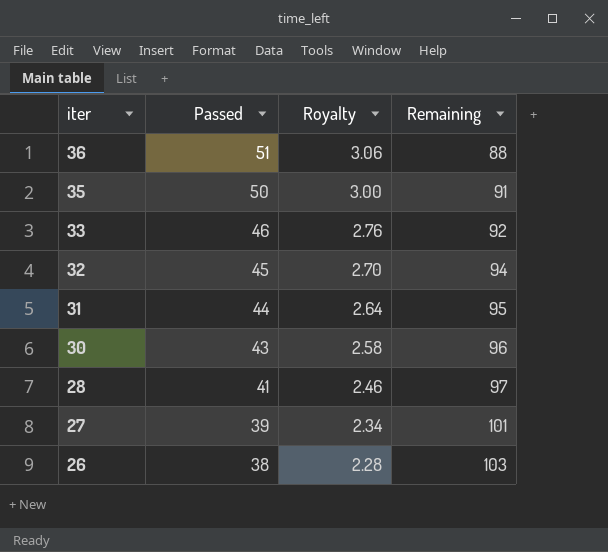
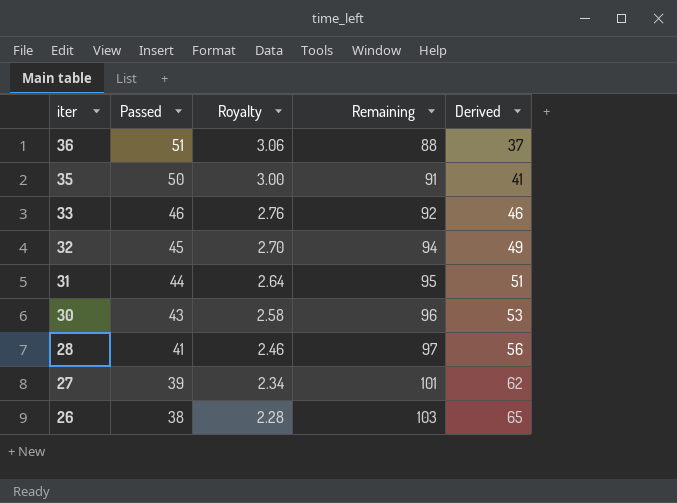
column Derived | formula: none -> [Remaining] - [Passed]

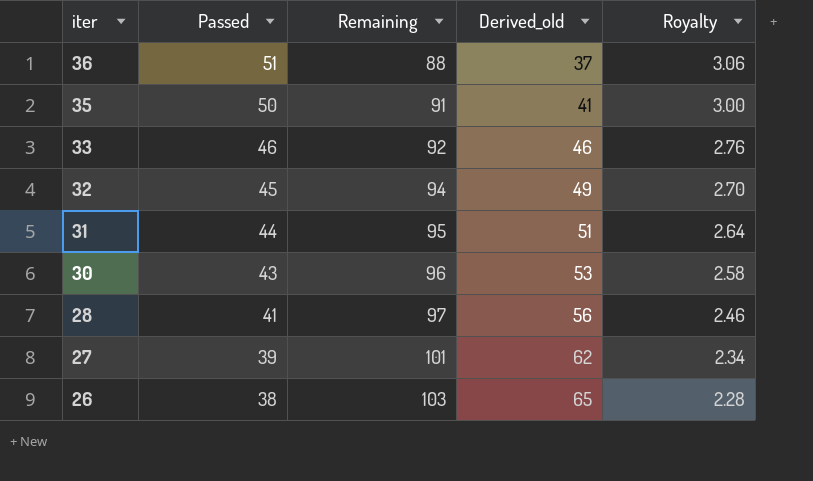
column name: Derived -> Derived_old
column Royalty | position: 3 -> 5

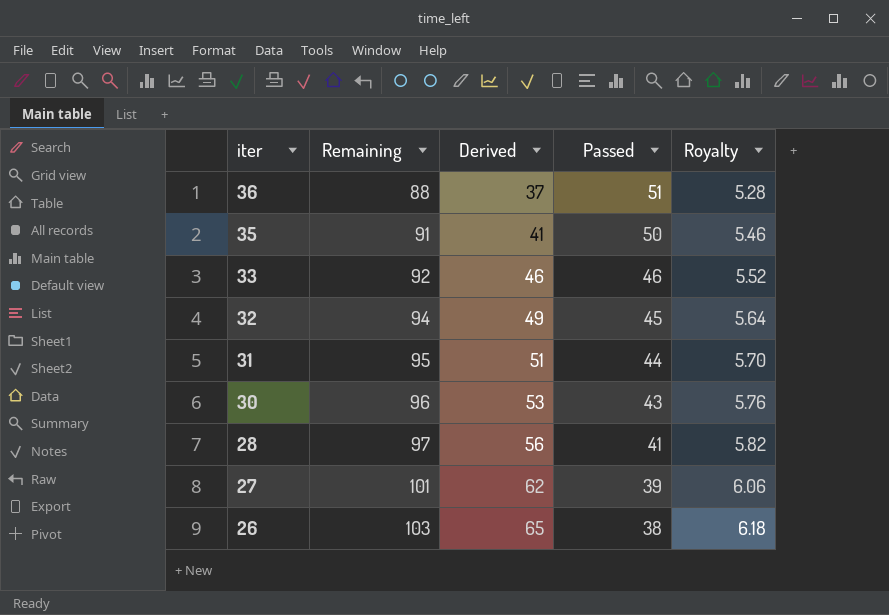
column name: Derived_old -> Derived
column Passed | position: 2 -> 4
column Royalty | formula: [Passed] * 0.06 -> [Remaining] * 0.06

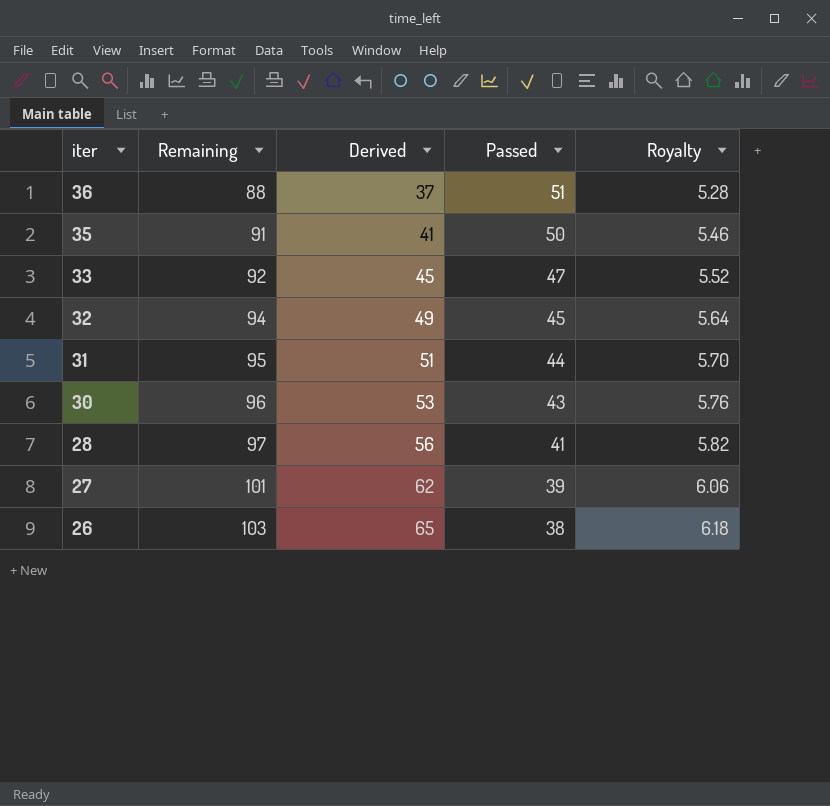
33 | Derived: 46 -> 45
33 | Passed: 46 -> 47

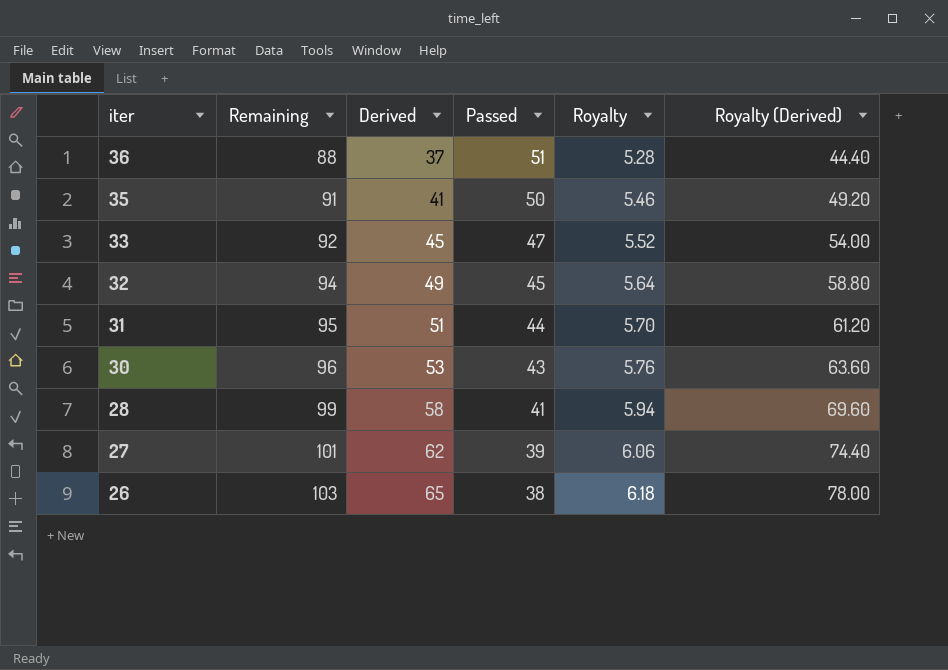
column Royalty (Derived) | formula: none -> [Derived] * 1.2
28 | Remaining: 97 -> 99
28 | Derived: 56 -> 58
28 | Royalty: 5.82 -> 5.94

